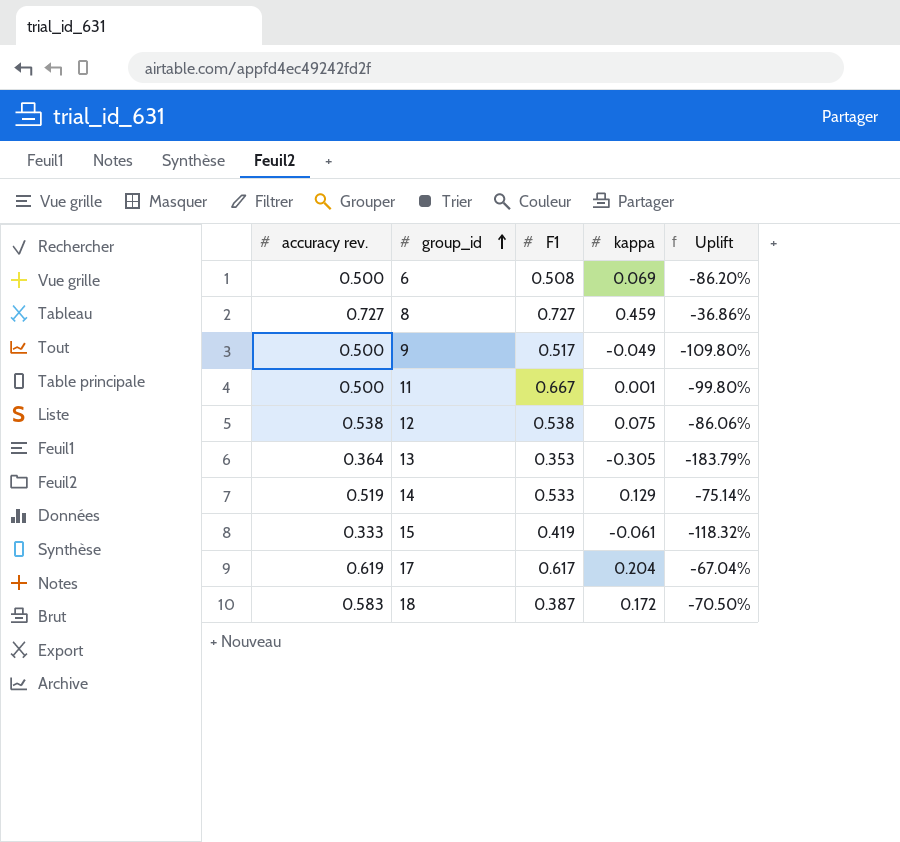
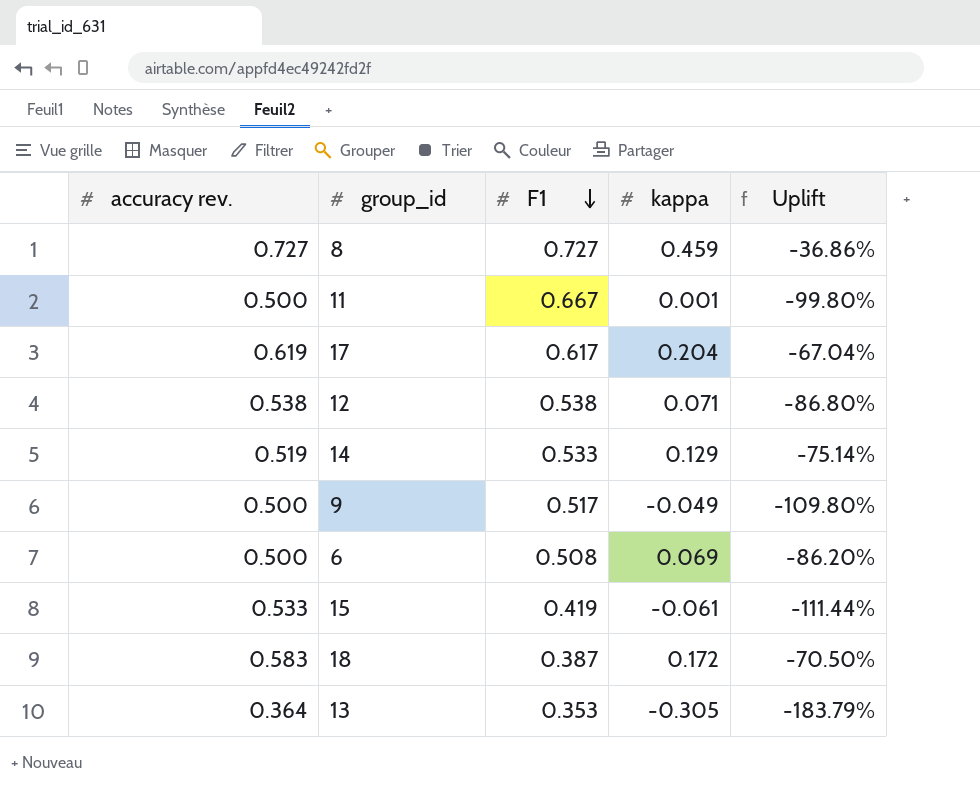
row order: group_id ascending -> F1 descending
12 | kappa: 0.075 -> 0.071
12 | Uplift: -86.06% -> -86.80%
15 | accuracy rev.: 0.333 -> 0.533
15 | Uplift: -118.32% -> -111.44%

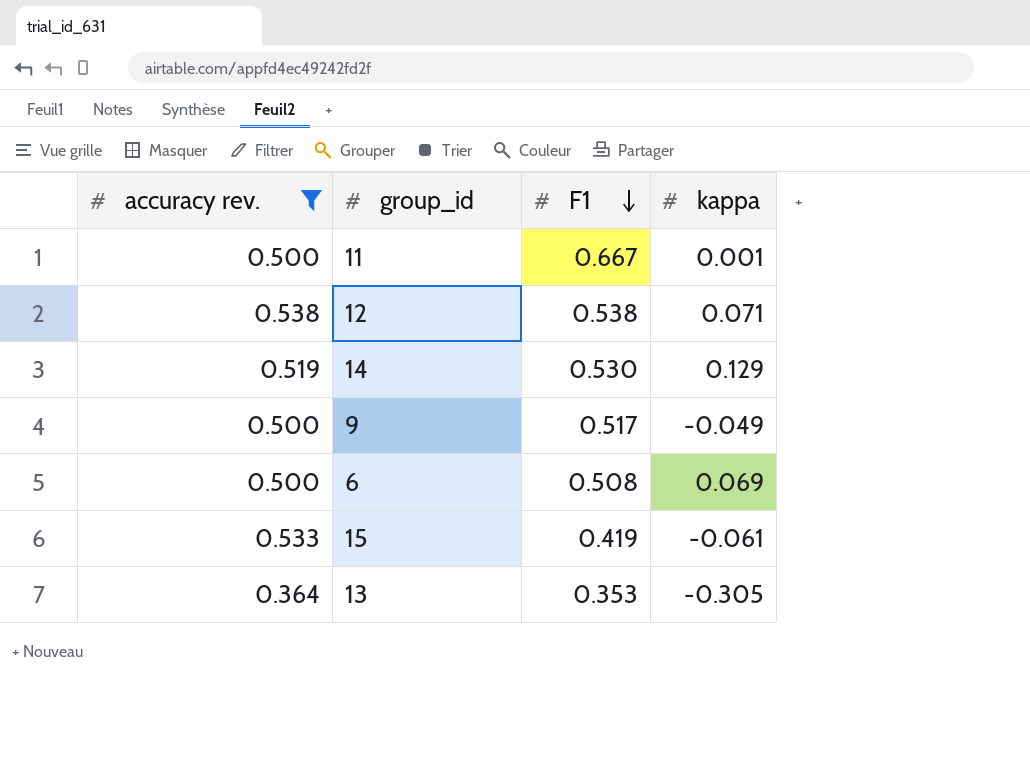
filter: none -> accuracy rev. <= 0.538
column Uplift | formula: ([kappa] - [accuracy rev.]) / [accuracy rev.] -> none
14 | F1: 0.533 -> 0.530

